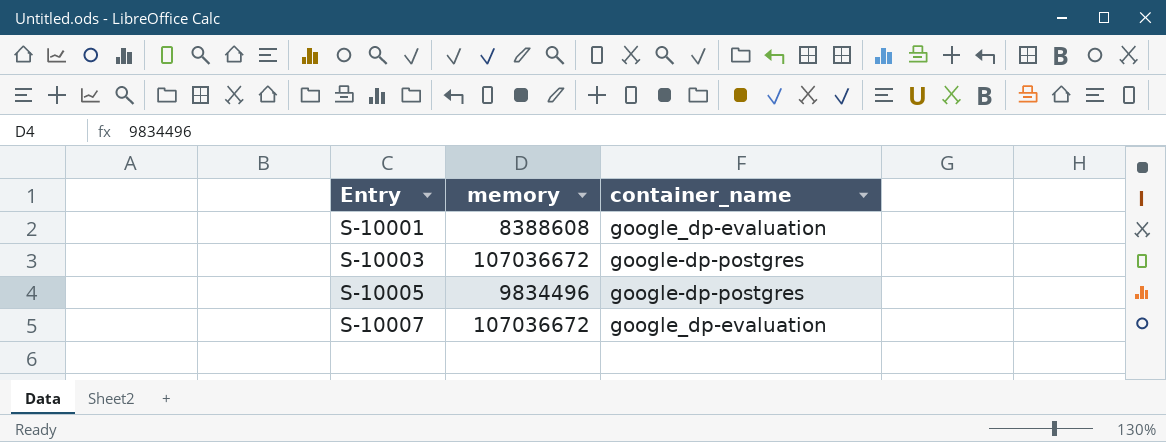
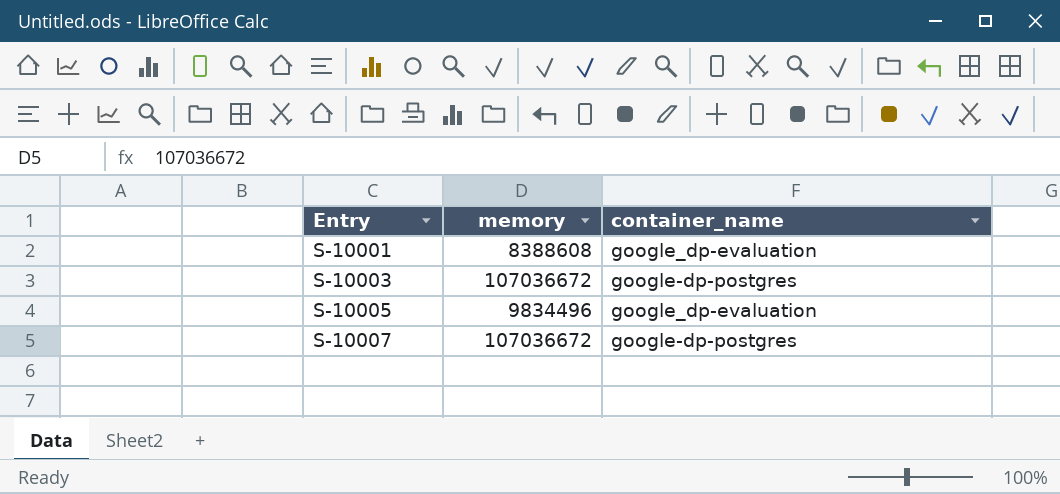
S-10005 | container_name: google-dp-postgres -> google_dp-evaluation
S-10007 | container_name: google_dp-evaluation -> google-dp-postgres

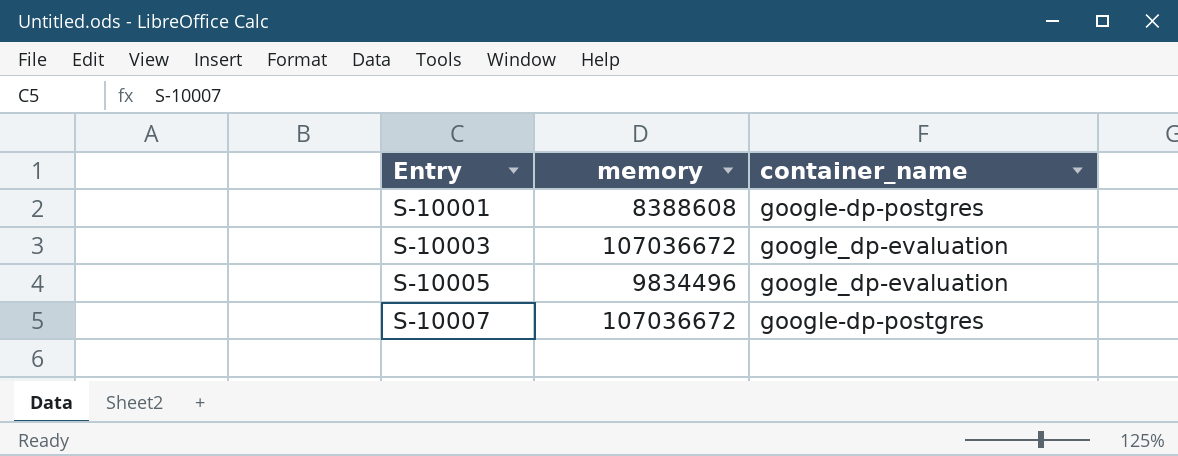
S-10001 | container_name: google_dp-evaluation -> google-dp-postgres
S-10003 | container_name: google-dp-postgres -> google_dp-evaluation

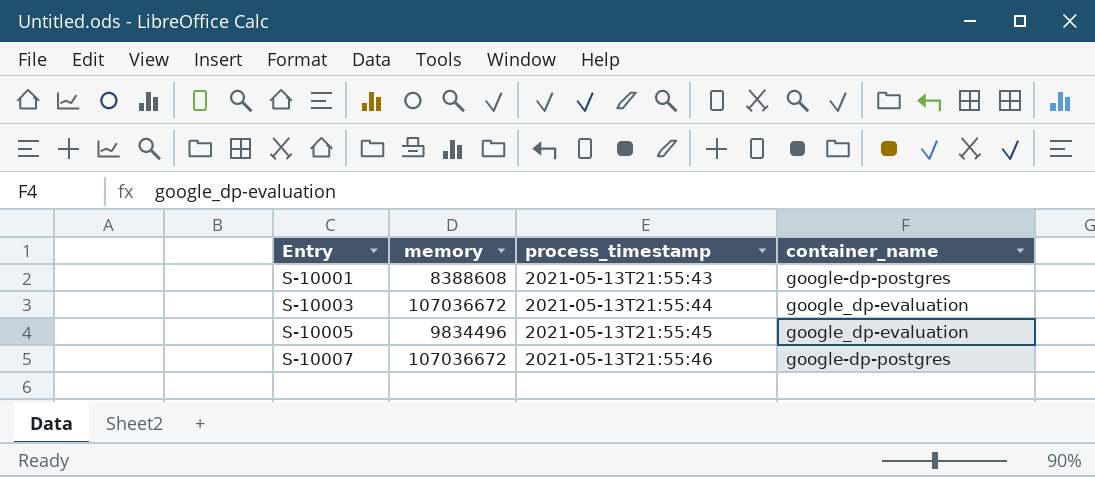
column process_timestamp | position: none -> 3

